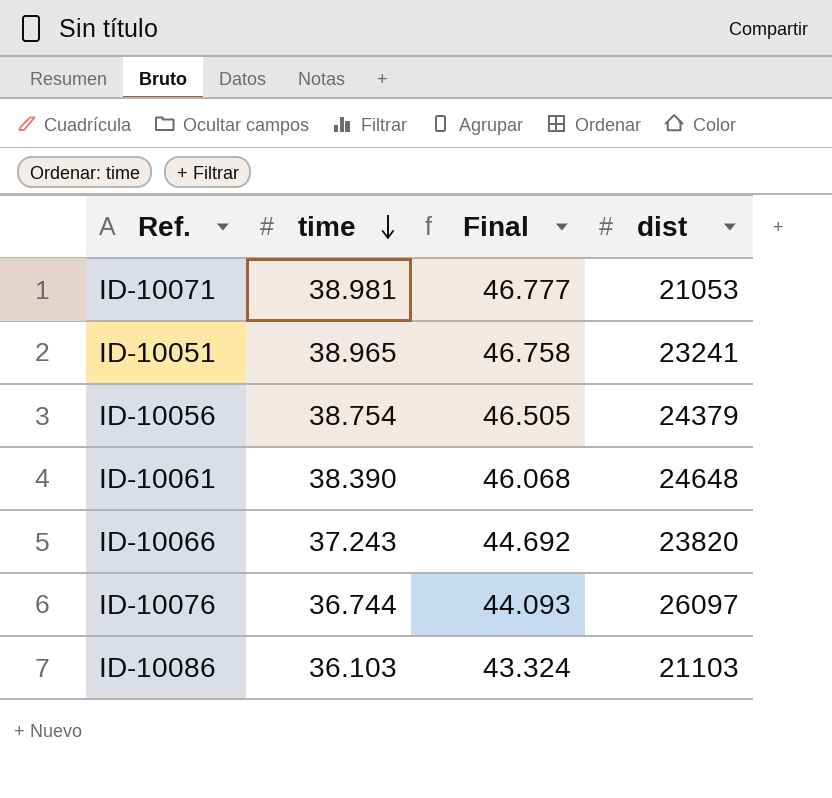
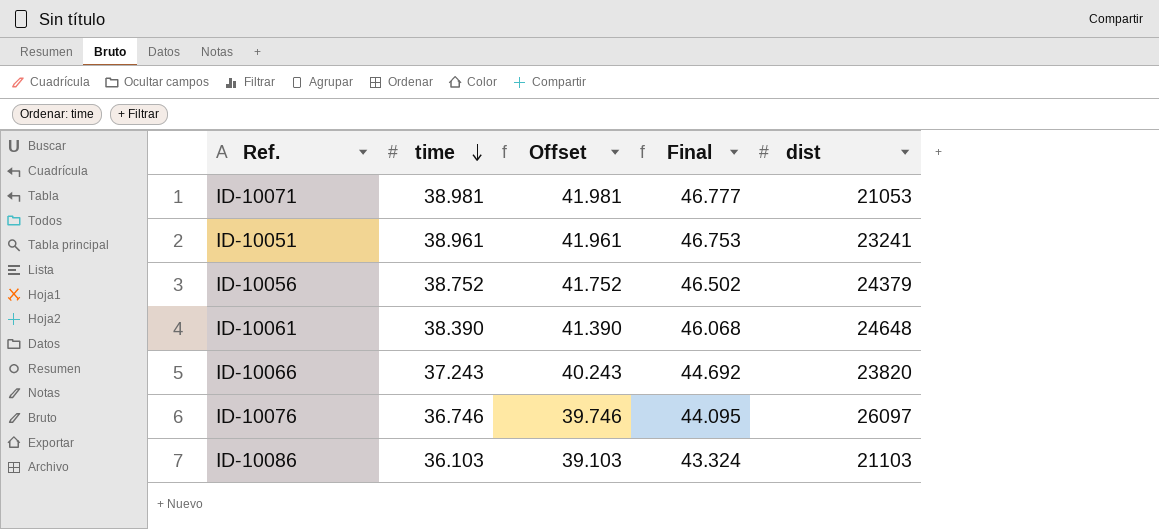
column Offset | formula: none -> [time] + 3
ID-10051 | time: 38.965 -> 38.961
ID-10051 | Final: 46.758 -> 46.753
ID-10056 | time: 38.754 -> 38.752
ID-10056 | Final: 46.505 -> 46.502
ID-10076 | time: 36.744 -> 36.746
ID-10076 | Final: 44.093 -> 44.095

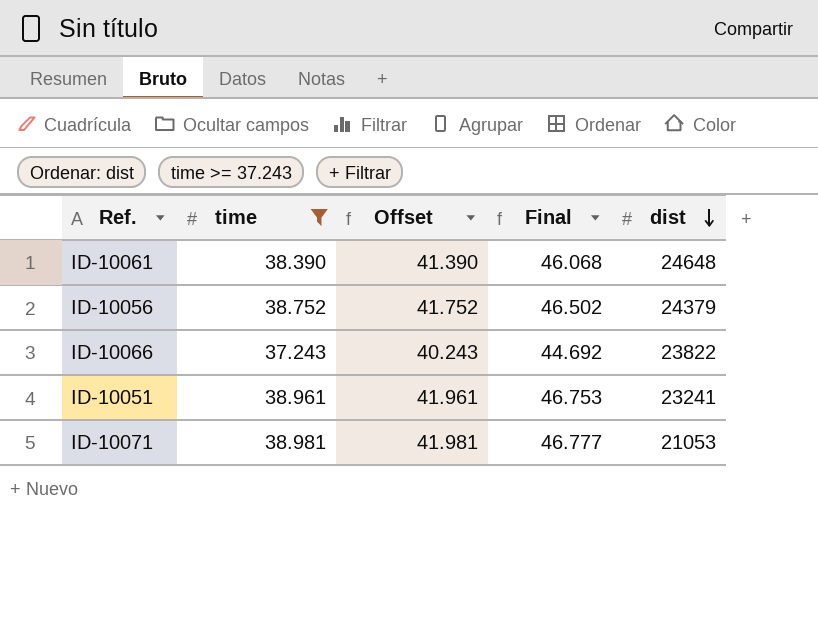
filter: none -> time >= 37.243
row order: time descending -> dist descending
ID-10066 | dist: 23820 -> 23822

